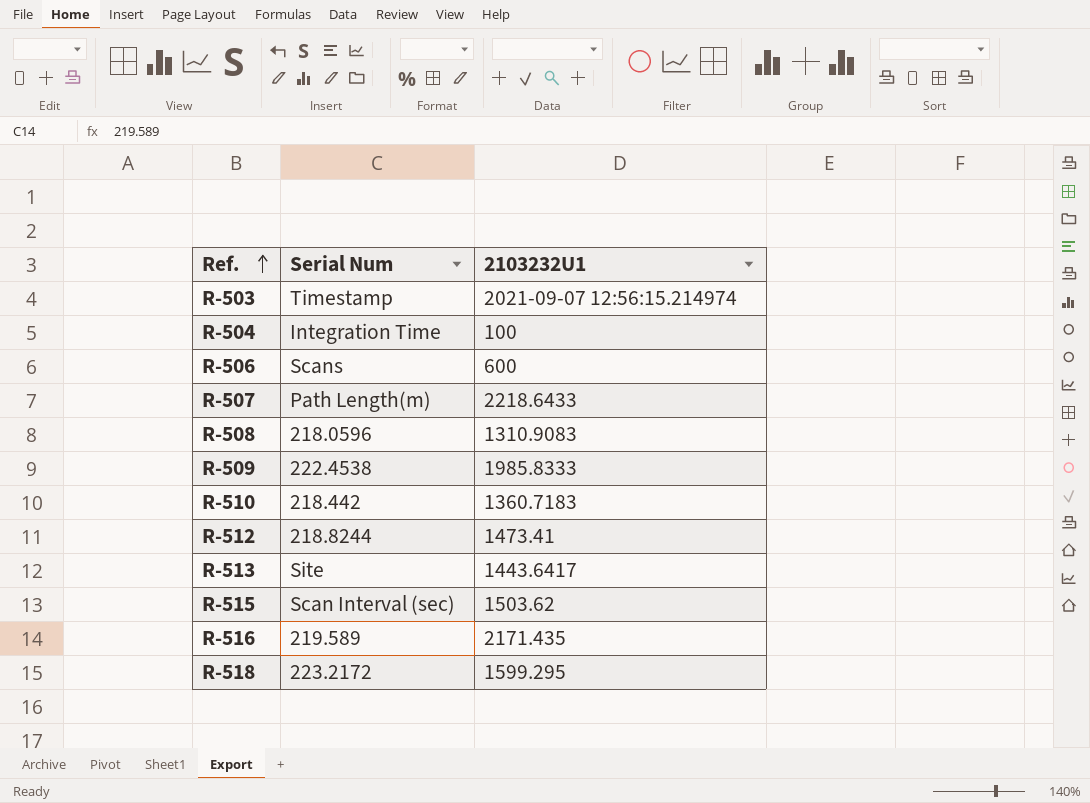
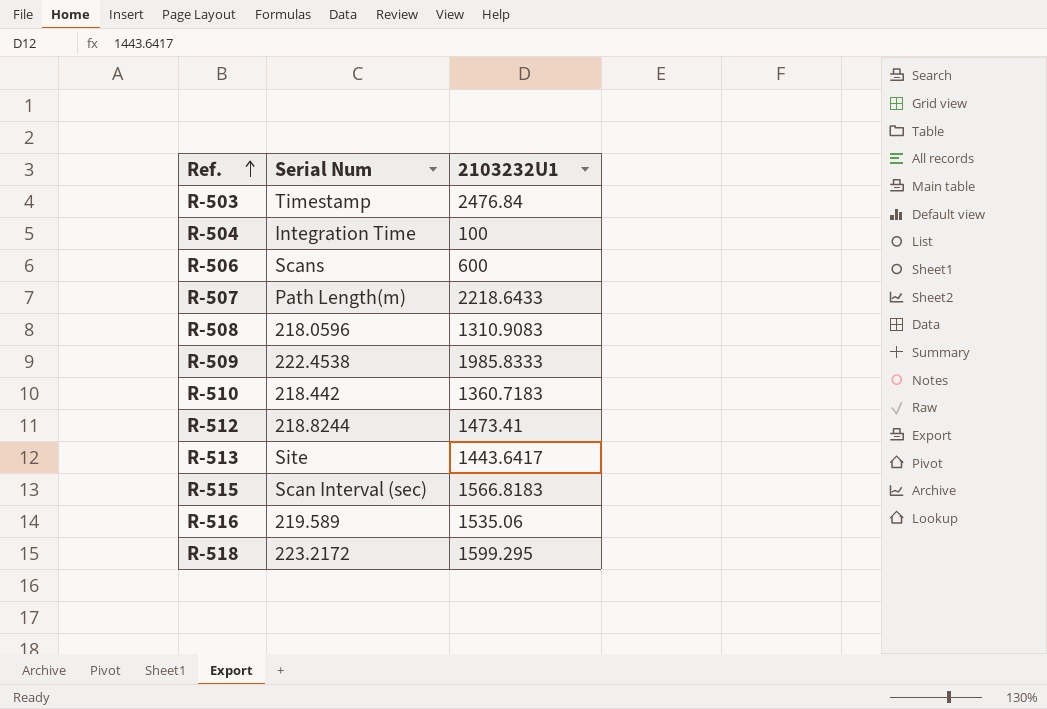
R-503 | 2103232U1: 2021-09-07 12:56:15.214974 -> 2476.84
R-515 | 2103232U1: 1503.62 -> 1566.8183
R-516 | 2103232U1: 2171.435 -> 1535.06

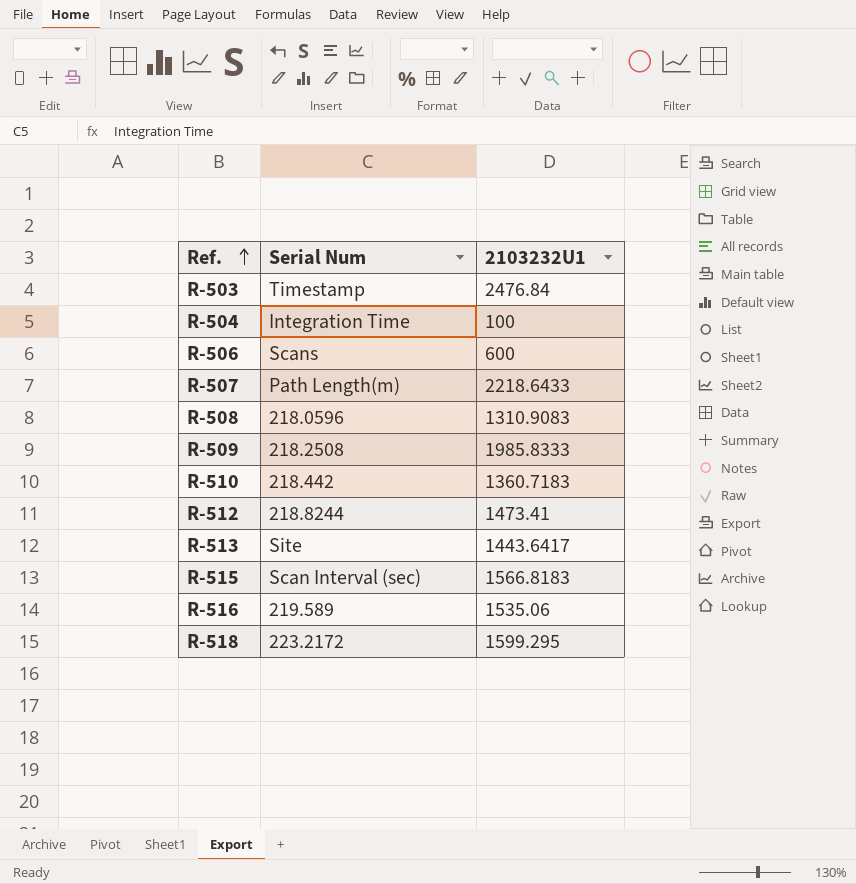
R-509 | Serial Num: 222.4538 -> 218.2508

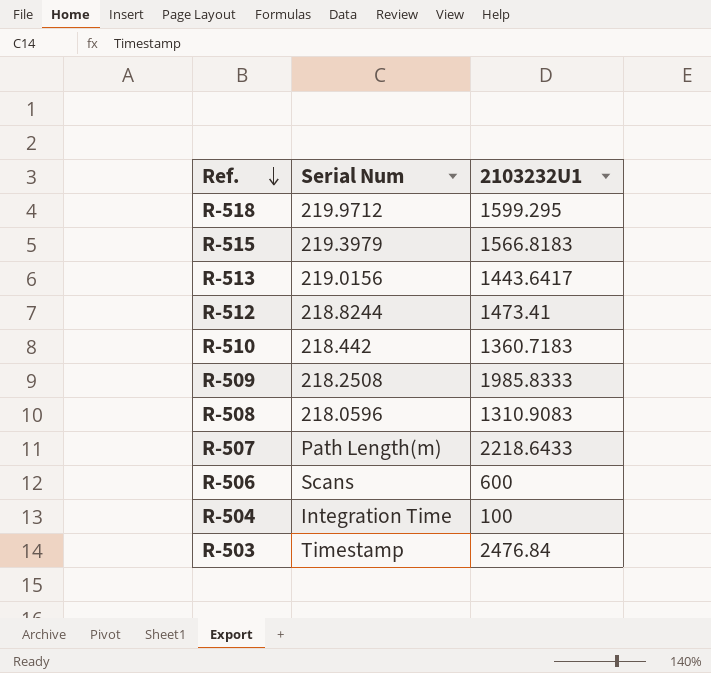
row order: Ref. ascending -> Ref. descending
row R-516: 219.589 | 1535.06 -> none
R-518 | Serial Num: 223.2172 -> 219.9712
R-515 | Serial Num: Scan Interval (sec) -> 219.3979
R-513 | Serial Num: Site -> 219.0156

